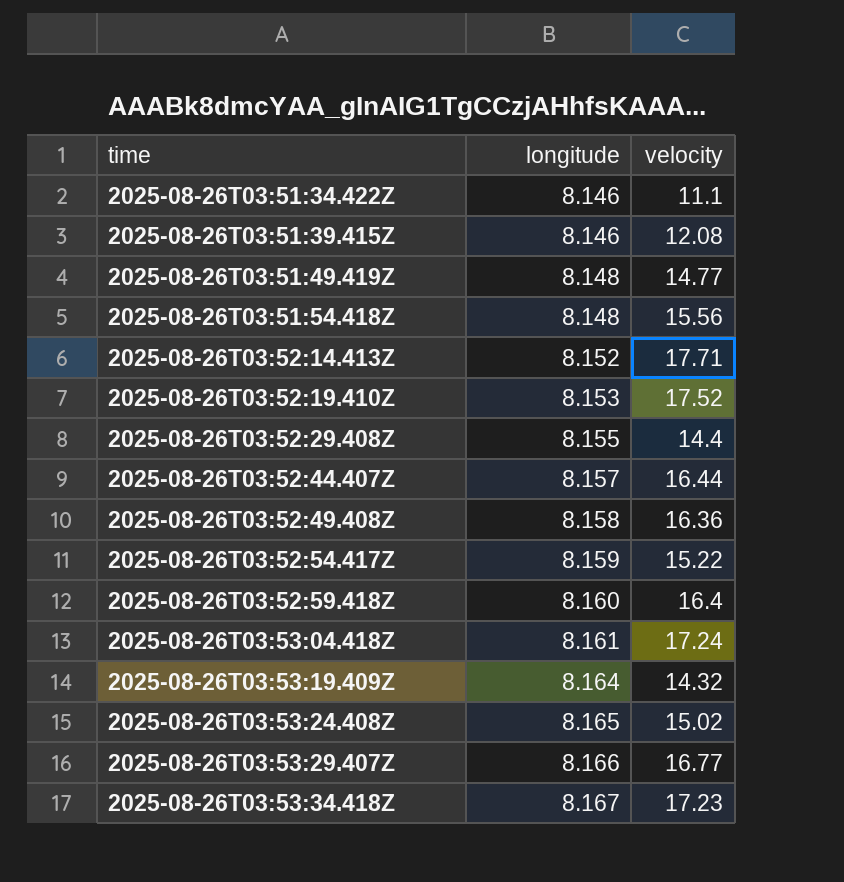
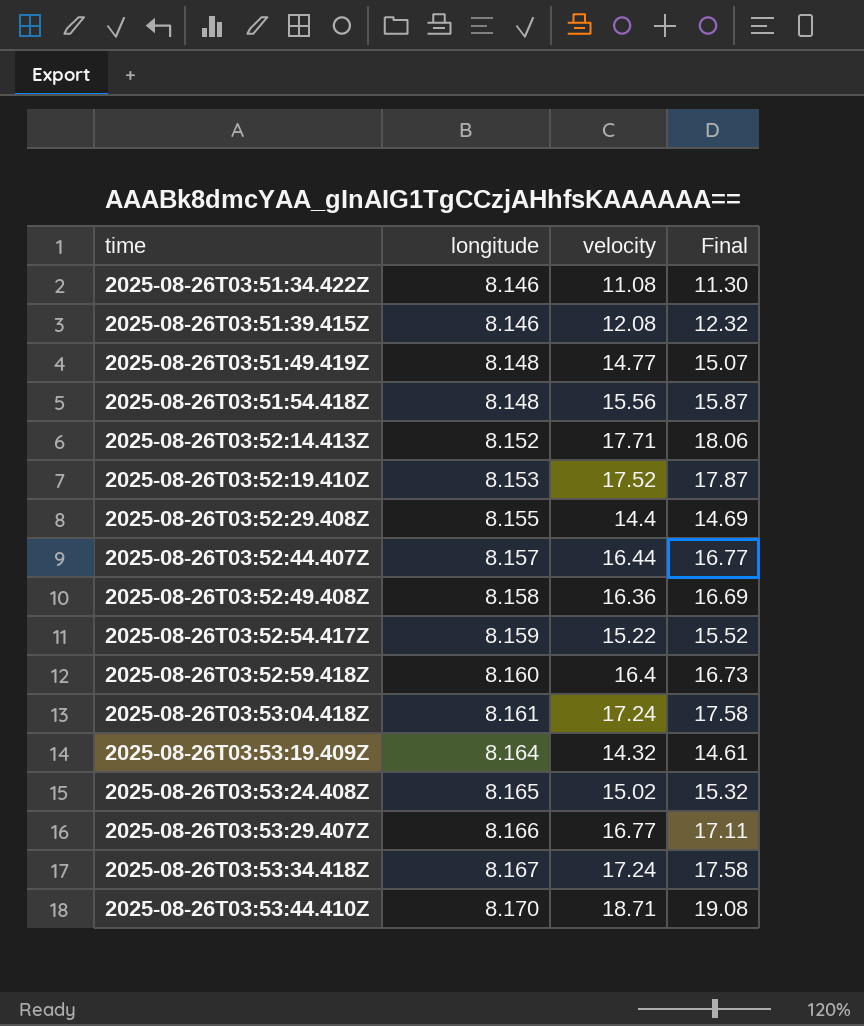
column Final | formula: none -> [velocity] * 1.02
2025-08-26T03:51:34.422Z | velocity: 11.1 -> 11.08
2025-08-26T03:53:34.418Z | velocity: 17.23 -> 17.24
row 2025-08-26T03:53:44.410Z: none -> 8.170 | 18.71 | 19.08

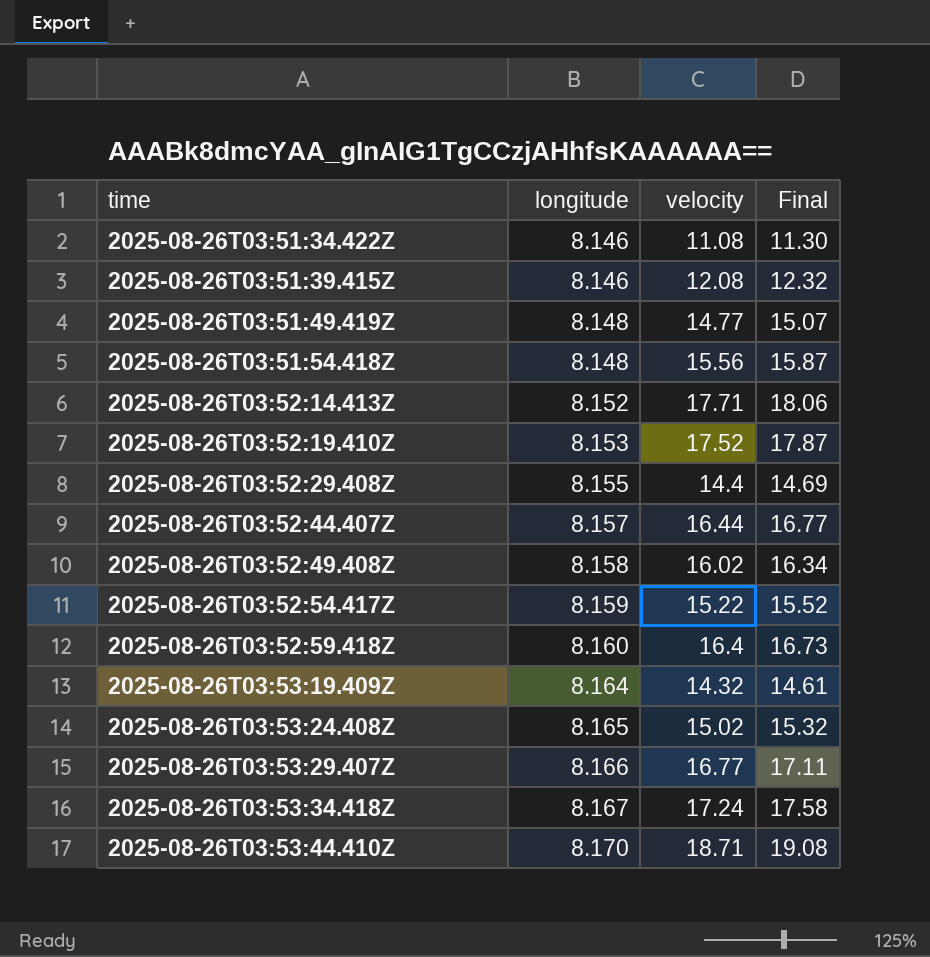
row 2025-08-26T03:53:04.418Z: 8.161 | 17.24 | 17.58 -> none
2025-08-26T03:52:49.408Z | velocity: 16.36 -> 16.02
2025-08-26T03:52:49.408Z | Final: 16.69 -> 16.34

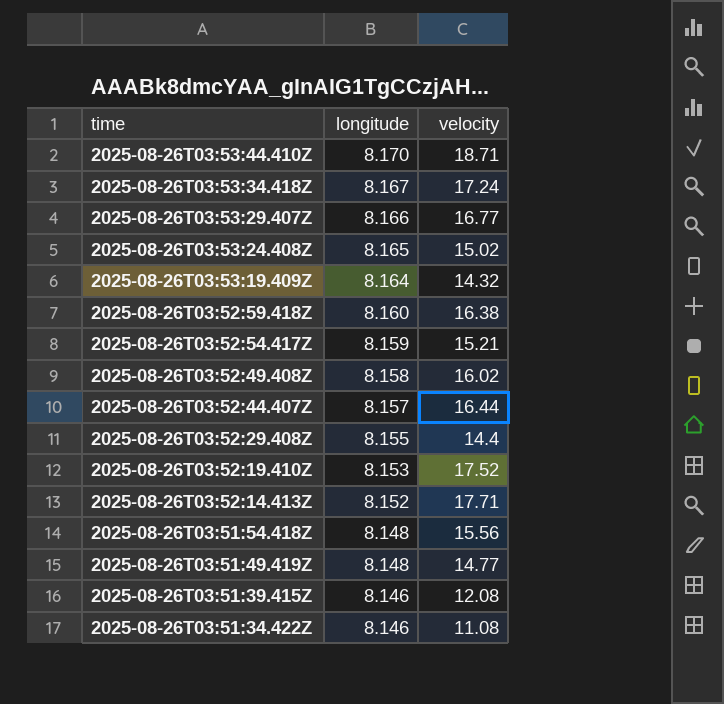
row order: time ascending -> time descending
column Final | formula: [velocity] * 1.02 -> none
2025-08-26T03:52:59.418Z | velocity: 16.4 -> 16.38
2025-08-26T03:52:54.417Z | velocity: 15.22 -> 15.21

